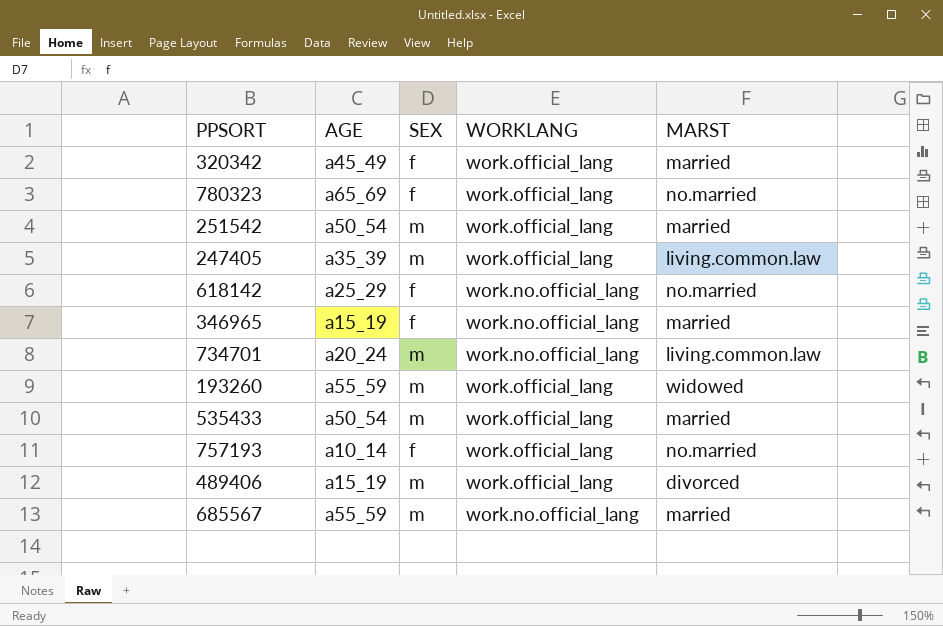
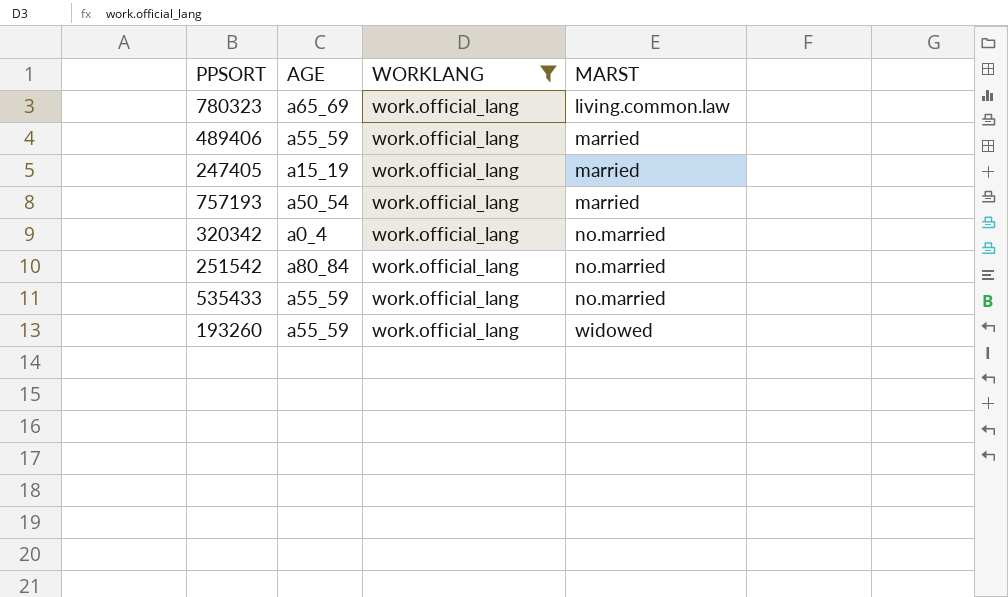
filter: none -> WORKLANG = work.official_lang
row order: none -> MARST ascending
column SEX | position: 3 -> none
780323 | MARST: no.married -> living.common.law
489406 | AGE: a15_19 -> a55_59
489406 | MARST: divorced -> married
247405 | AGE: a35_39 -> a15_19
247405 | MARST: living.common.law -> married
757193 | AGE: a10_14 -> a50_54
757193 | MARST: no.married -> married
320342 | AGE: a45_49 -> a0_4
320342 | MARST: married -> no.married
251542 | AGE: a50_54 -> a80_84
251542 | MARST: married -> no.married
535433 | AGE: a50_54 -> a55_59
535433 | MARST: married -> no.married

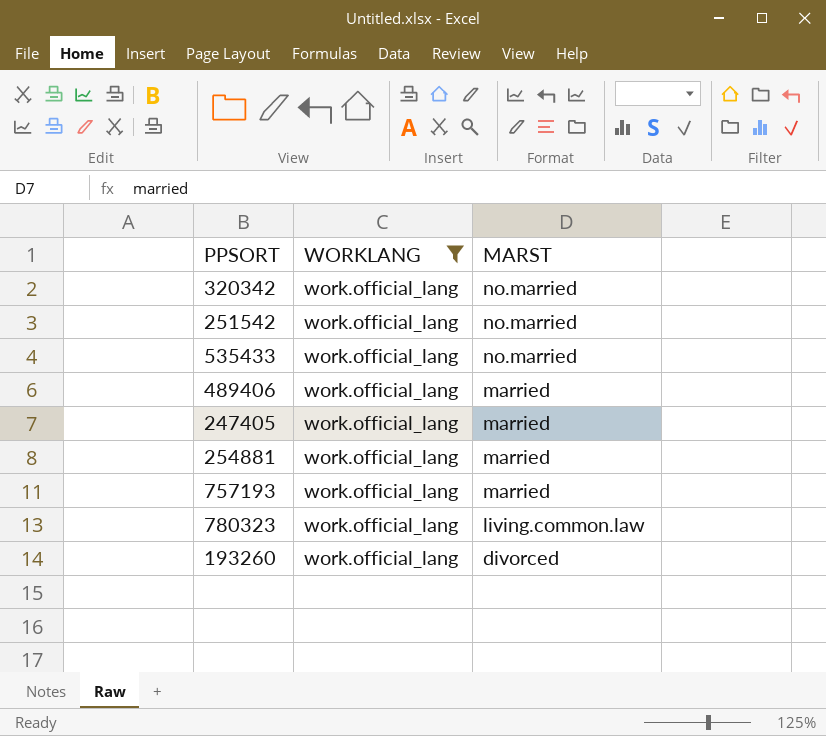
row order: MARST ascending -> MARST descending
column AGE | position: 2 -> none
row 254881: none -> work.official_lang | married
193260 | MARST: widowed -> divorced

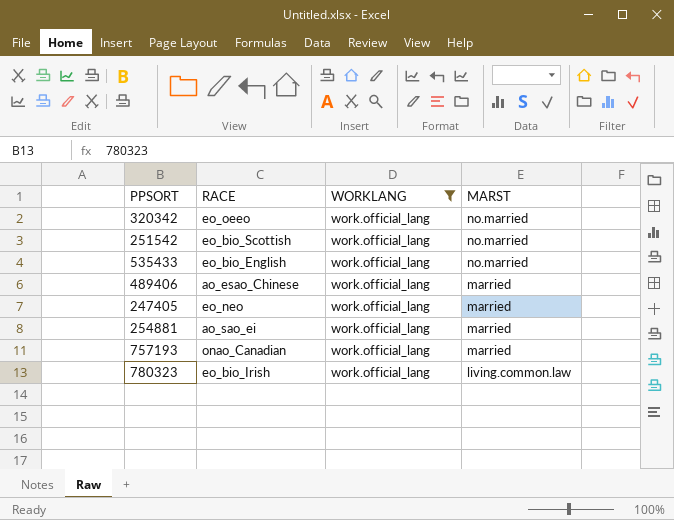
column RACE | position: none -> 2
row 193260: work.official_lang | divorced -> none

